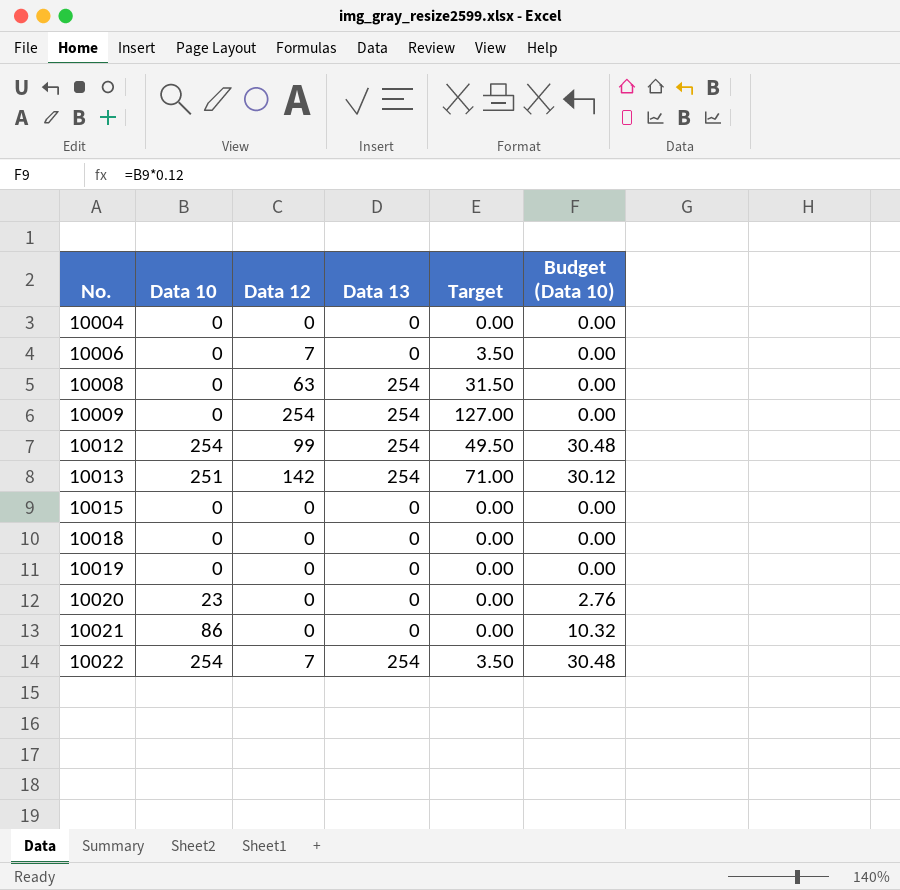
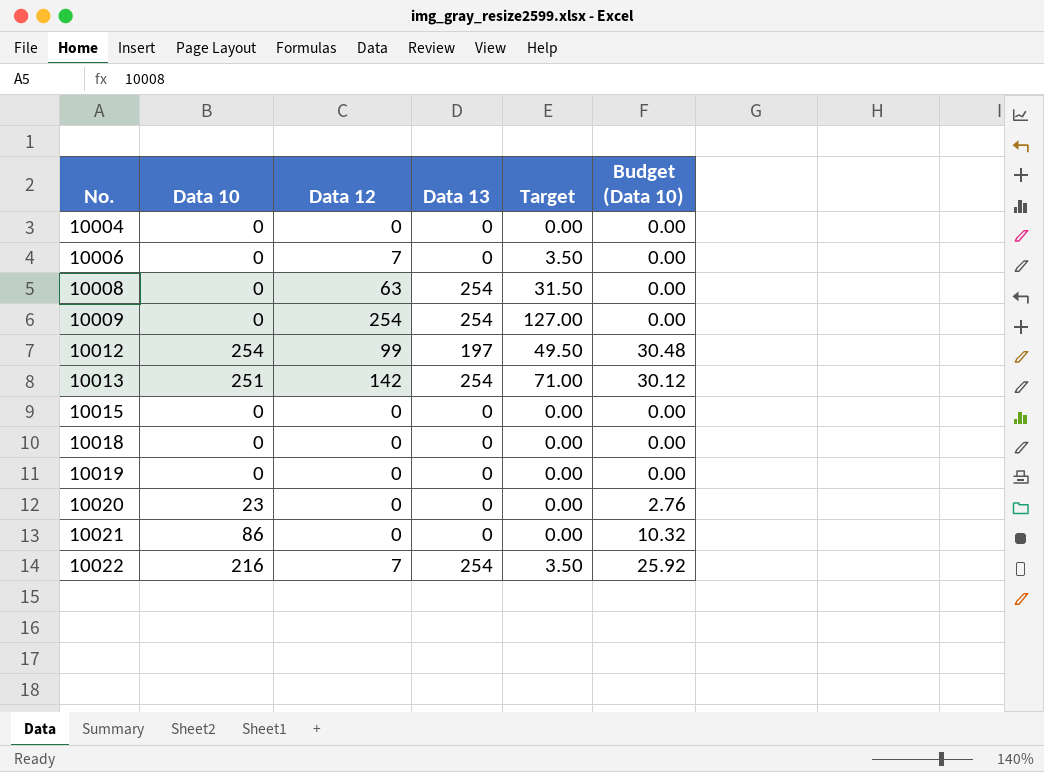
10012 | Data 13: 254 -> 197
10022 | Data 10: 254 -> 216
10022 | Budget (Data 10): 30.48 -> 25.92

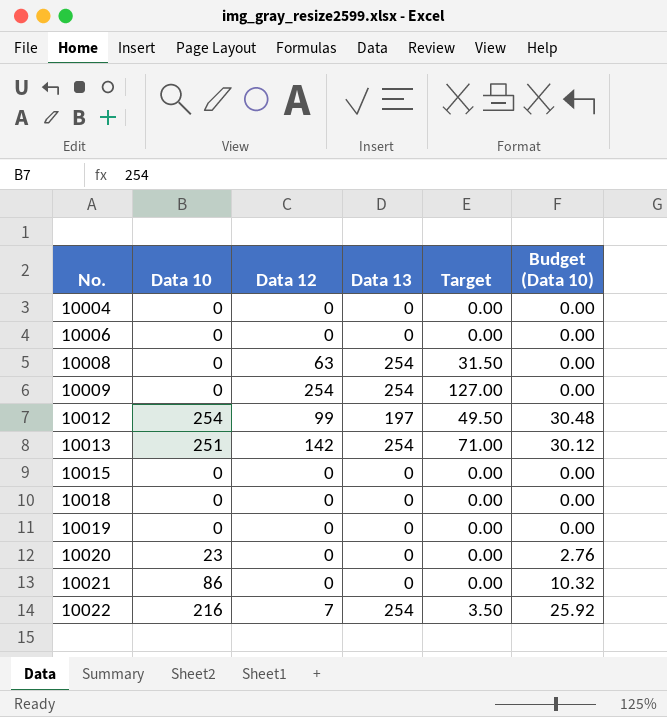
10006 | Data 12: 7 -> 0
10006 | Target: 3.50 -> 0.00

